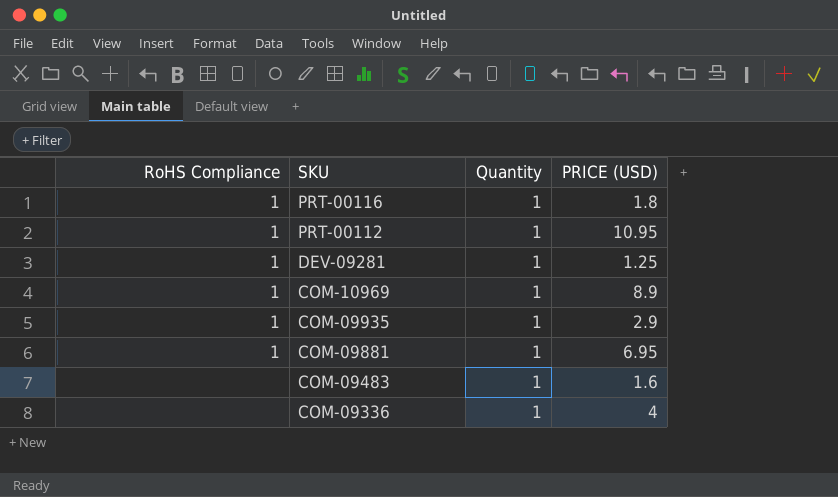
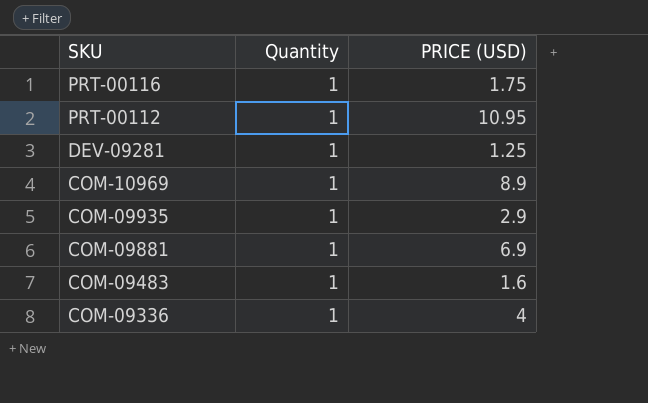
column RoHS Compliance | position: 1 -> none
PRT-00116 | PRICE (USD): 1.8 -> 1.75
COM-09881 | PRICE (USD): 6.95 -> 6.9

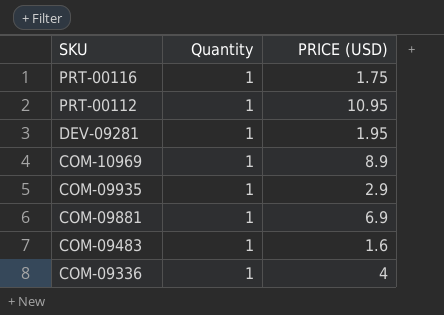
DEV-09281 | PRICE (USD): 1.25 -> 1.95

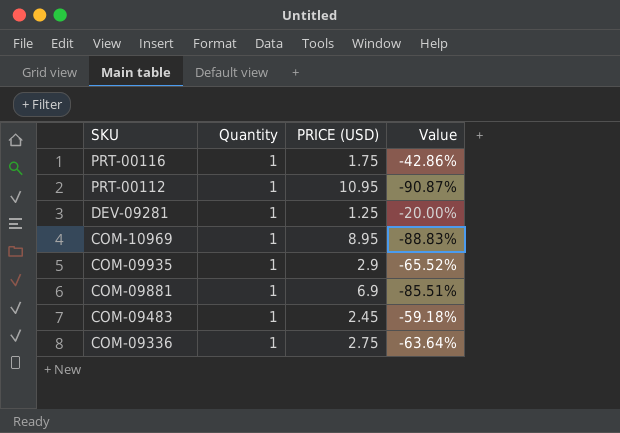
column Value | formula: none -> ([Quantity] - [PRICE (USD)]) / [PRICE (USD)]
DEV-09281 | PRICE (USD): 1.95 -> 1.25
COM-10969 | PRICE (USD): 8.9 -> 8.95
COM-09483 | PRICE (USD): 1.6 -> 2.45
COM-09336 | PRICE (USD): 4 -> 2.75

